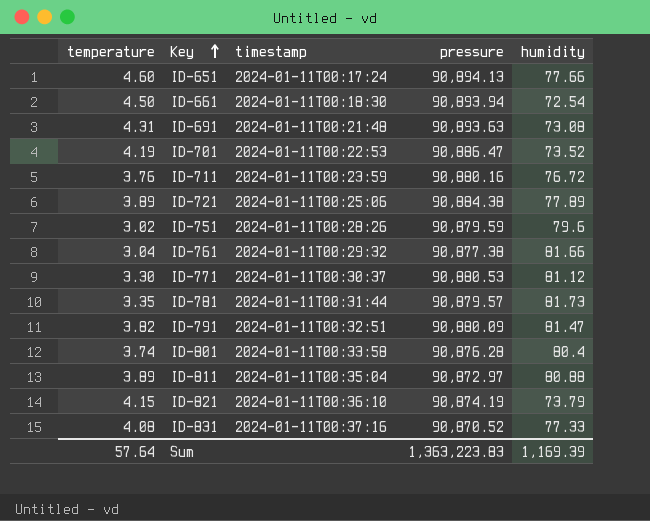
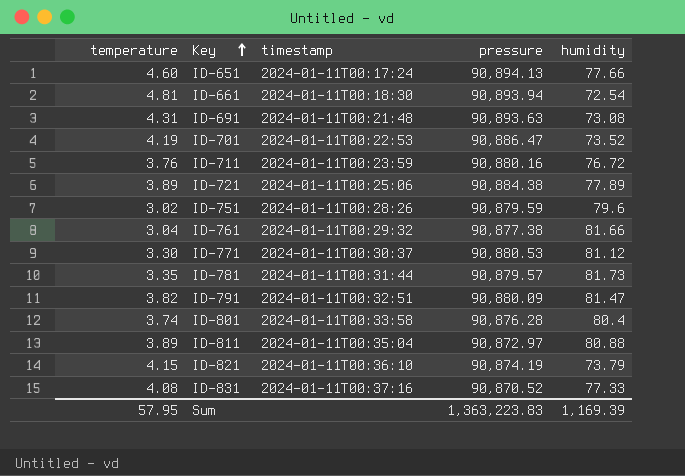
ID-661 | temperature: 4.50 -> 4.81
Sum | temperature: 57.64 -> 57.95

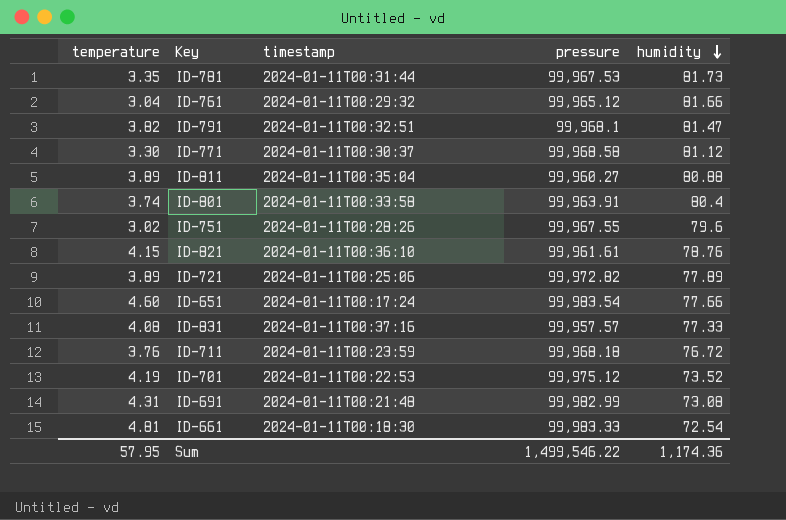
row order: Key ascending -> humidity descending
ID-781 | pressure: 90,879.57 -> 99,967.53
ID-761 | pressure: 90,877.38 -> 99,965.12
ID-791 | pressure: 90,880.09 -> 99,968.1
ID-771 | pressure: 90,880.53 -> 99,968.58
ID-811 | pressure: 90,872.97 -> 99,960.27
ID-801 | pressure: 90,876.28 -> 99,963.91
ID-751 | pressure: 90,879.59 -> 99,967.55
ID-821 | pressure: 90,874.19 -> 99,961.61
ID-821 | humidity: 73.79 -> 78.76
ID-721 | pressure: 90,884.38 -> 99,972.82
ID-651 | pressure: 90,894.13 -> 99,983.54
ID-831 | pressure: 90,870.52 -> 99,957.57
ID-711 | pressure: 90,880.16 -> 99,968.18
ID-701 | pressure: 90,886.47 -> 99,975.12
ID-691 | pressure: 90,893.63 -> 99,982.99
ID-661 | pressure: 90,893.94 -> 99,983.33
Sum | pressure: 1,363,223.83 -> 1,499,546.22
Sum | humidity: 1,169.39 -> 1,174.36

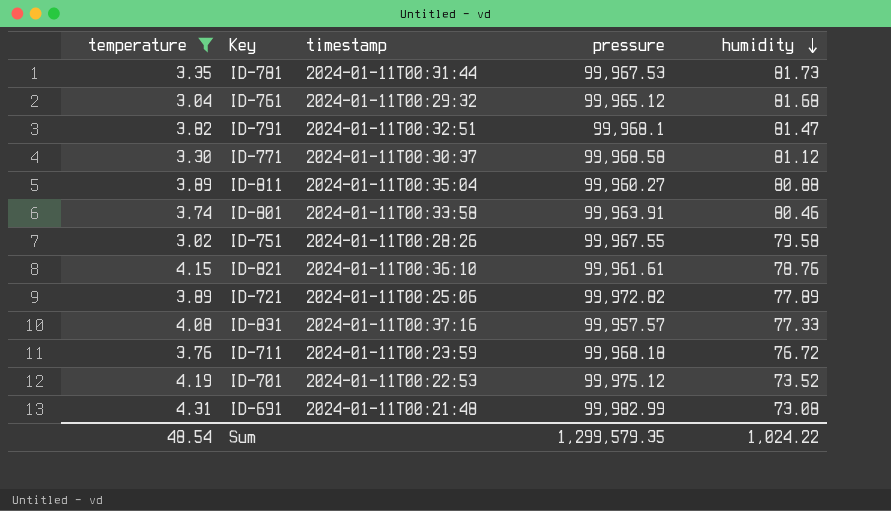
filter: none -> temperature <= 4.31
ID-761 | humidity: 81.66 -> 81.68
ID-801 | humidity: 80.4 -> 80.46
ID-751 | humidity: 79.6 -> 79.58
Sum | temperature: 57.95 -> 48.54
Sum | pressure: 1,499,546.22 -> 1,299,579.35
Sum | humidity: 1,174.36 -> 1,024.22

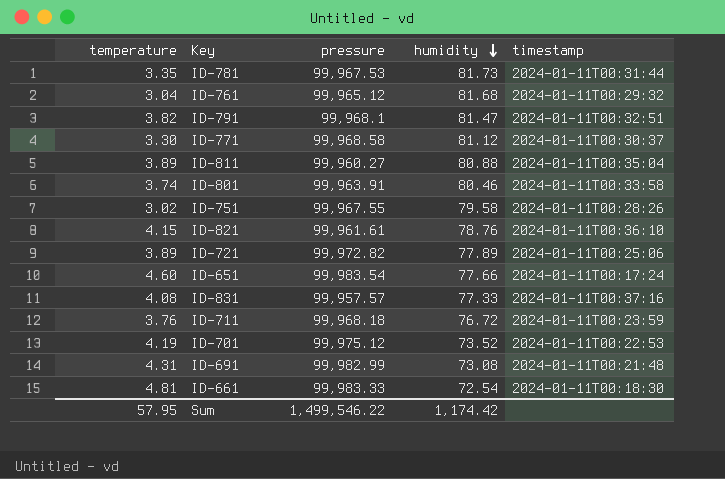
filter: temperature <= 4.31 -> none
column timestamp | position: 3 -> 5
Sum | temperature: 48.54 -> 57.95
Sum | pressure: 1,299,579.35 -> 1,499,546.22
Sum | humidity: 1,024.22 -> 1,174.42

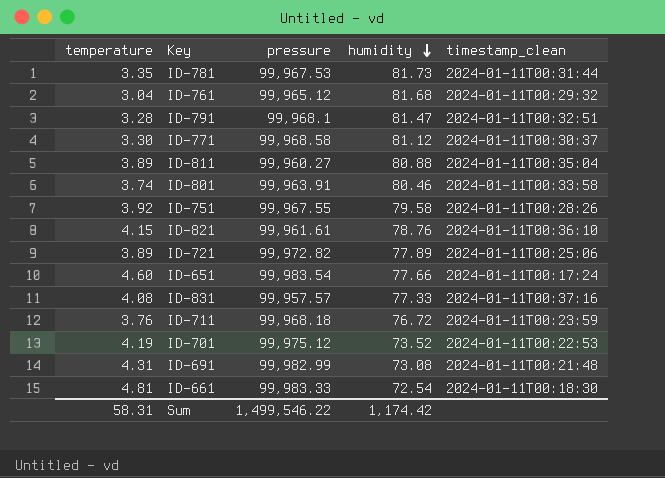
column name: timestamp -> timestamp_clean
ID-791 | temperature: 3.82 -> 3.28
ID-751 | temperature: 3.02 -> 3.92
Sum | temperature: 57.95 -> 58.31

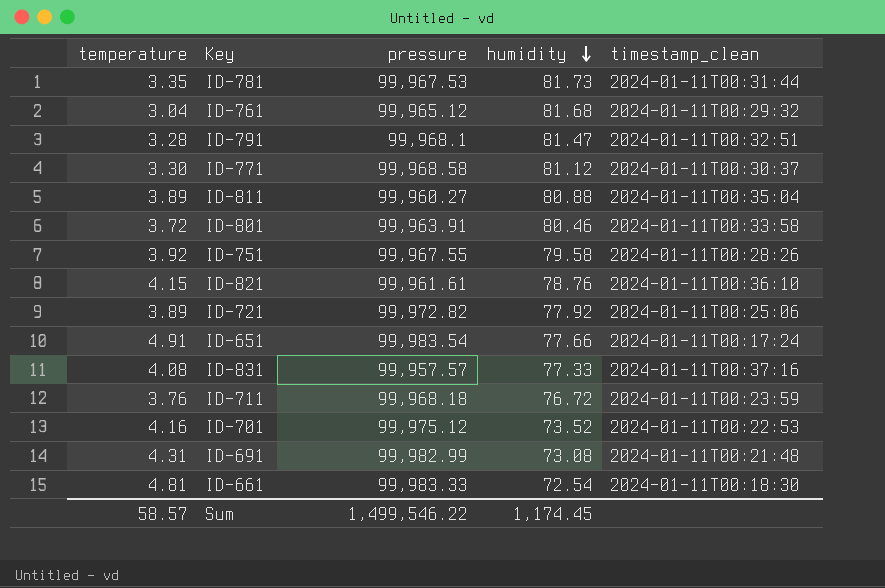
ID-801 | temperature: 3.74 -> 3.72
ID-721 | humidity: 77.89 -> 77.92
ID-651 | temperature: 4.60 -> 4.91
ID-701 | temperature: 4.19 -> 4.16
Sum | temperature: 58.31 -> 58.57
Sum | humidity: 1,174.42 -> 1,174.45

